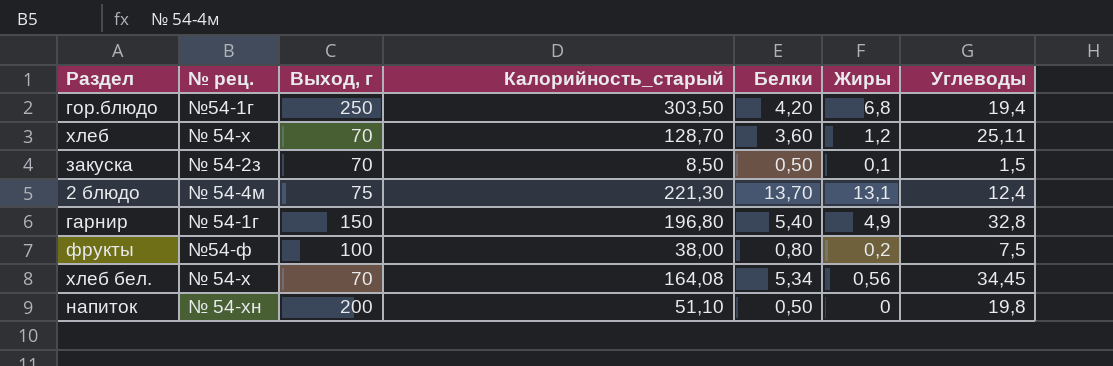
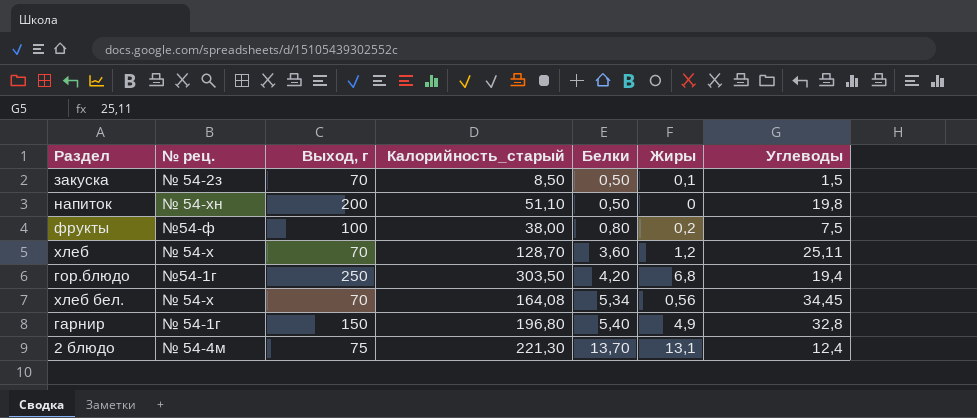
row order: none -> Белки ascending

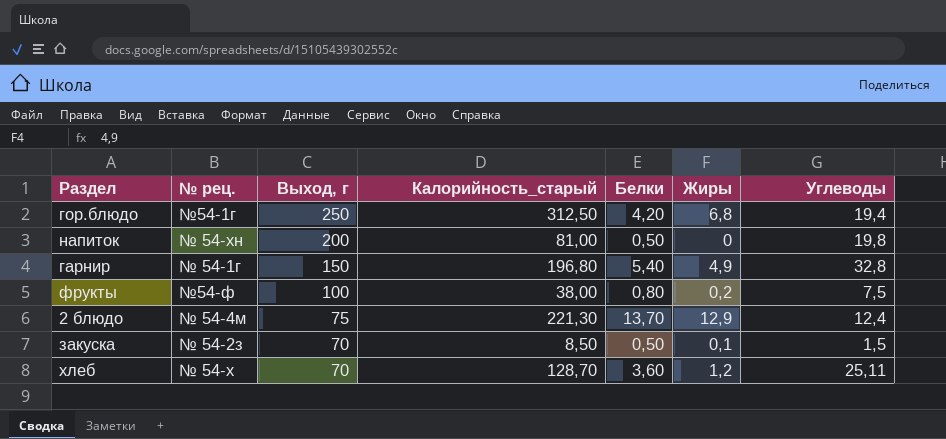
row order: Белки ascending -> Выход, г descending
row хлеб бел.: № 54-х | 70 | 164,08 | 5,34 | 0,56 | 34,45 -> none
гор.блюдо | Калорийность_старый: 303,50 -> 312,50
напиток | Калорийность_старый: 51,10 -> 81,00
2 блюдо | Жиры: 13,1 -> 12,9

